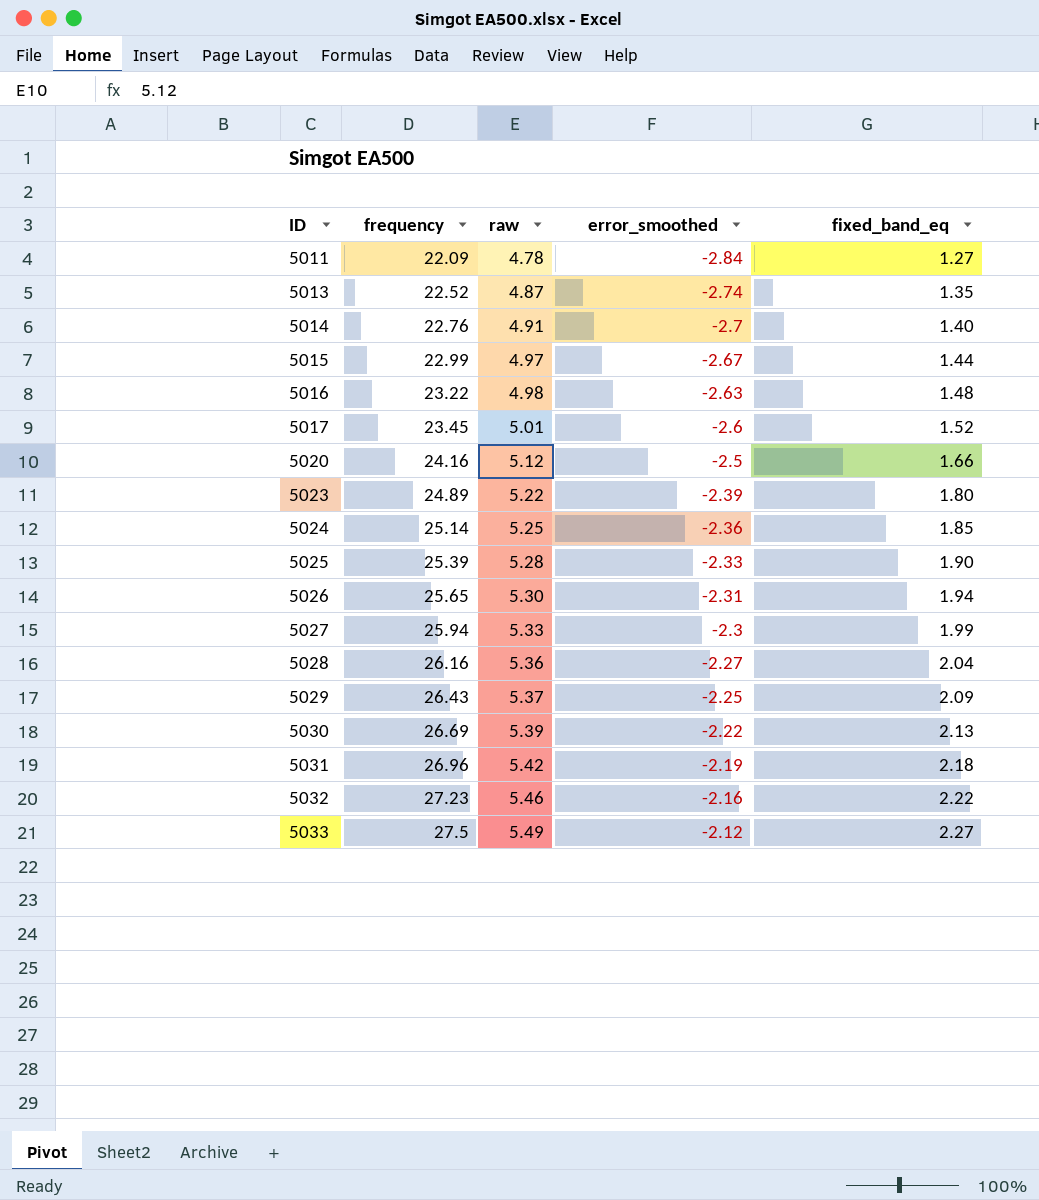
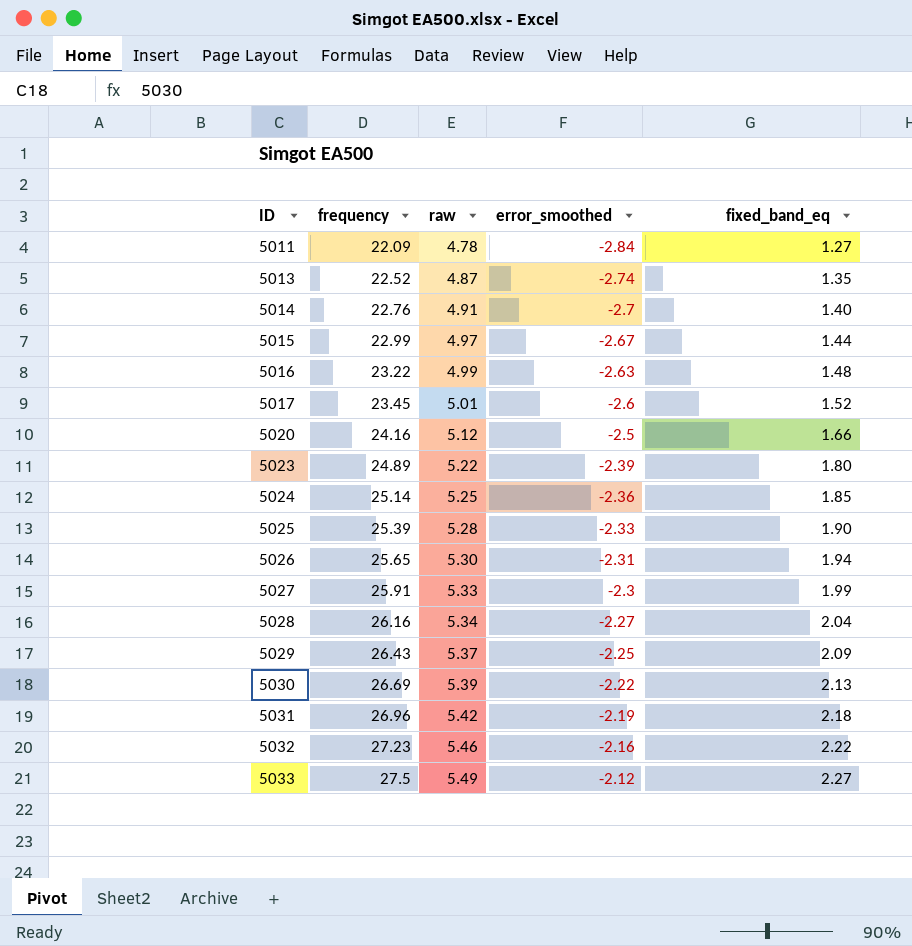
5016 | raw: 4.98 -> 4.99
5027 | frequency: 25.94 -> 25.91
5028 | raw: 5.36 -> 5.34

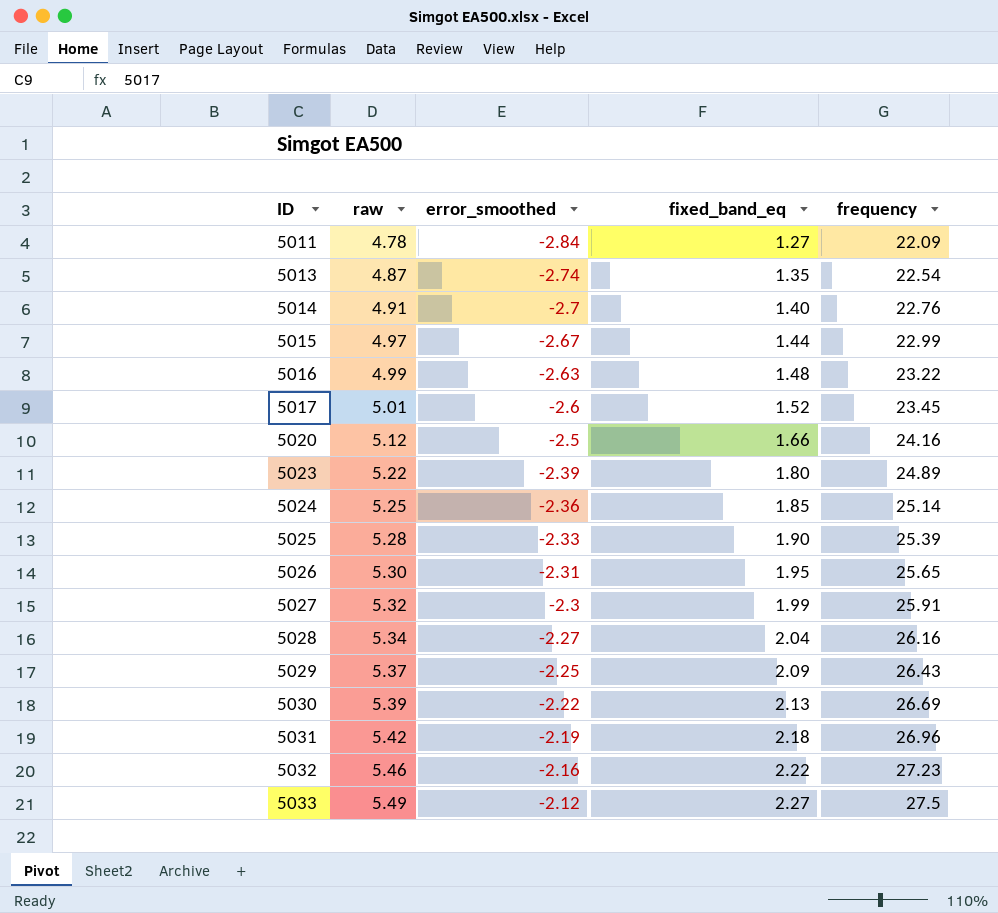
column frequency | position: 2 -> 5
5013 | frequency: 22.52 -> 22.54
5026 | fixed_band_eq: 1.94 -> 1.95
5027 | raw: 5.33 -> 5.32

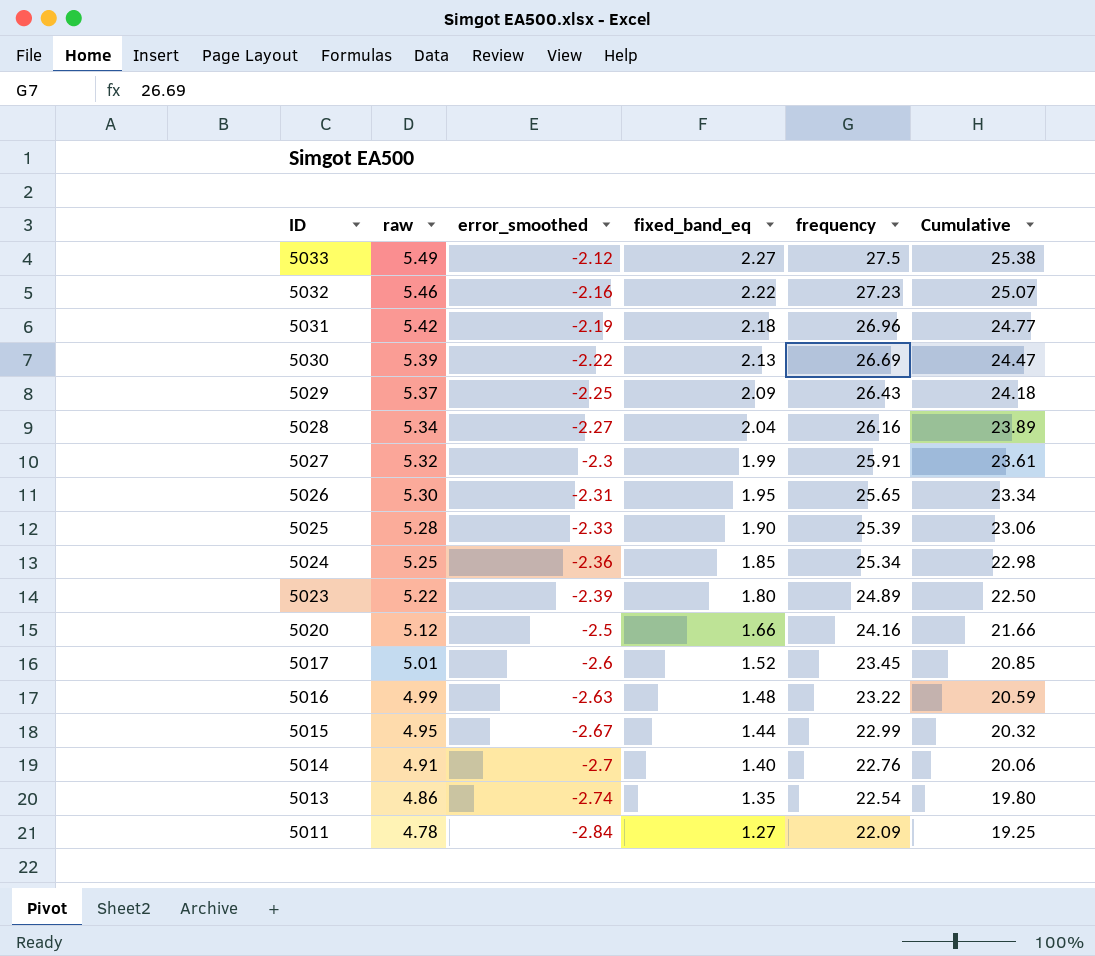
row order: ID ascending -> ID descending
column Cumulative | formula: none -> [error_smoothed] + [frequency]
5024 | frequency: 25.14 -> 25.34
5015 | raw: 4.97 -> 4.95
5013 | raw: 4.87 -> 4.86

